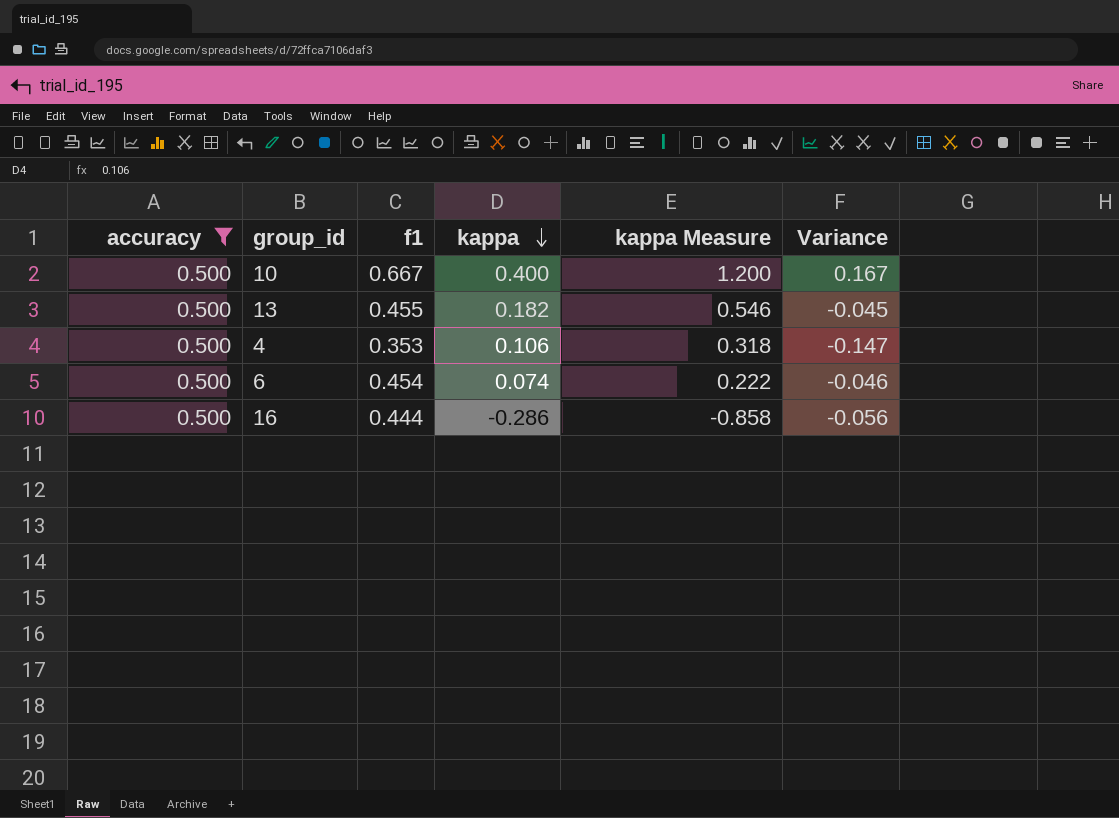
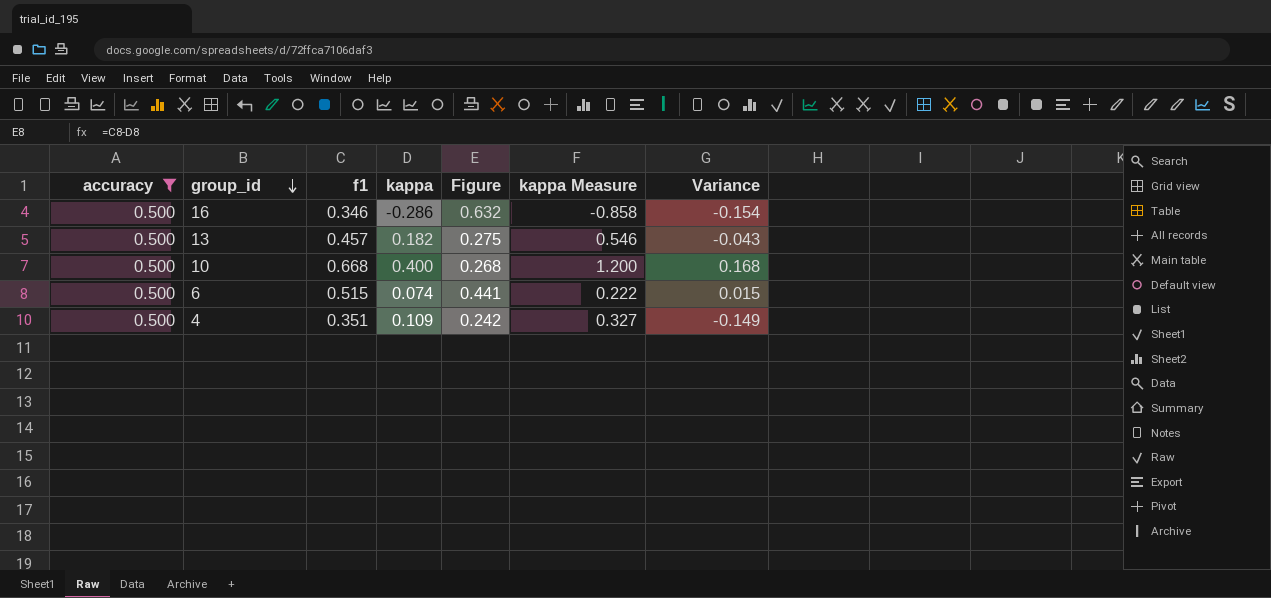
row order: kappa descending -> group_id descending
column Figure | formula: none -> [f1] - [kappa]
16 | f1: 0.444 -> 0.346
16 | Variance: -0.056 -> -0.154
13 | f1: 0.455 -> 0.457
13 | Variance: -0.045 -> -0.043
10 | f1: 0.667 -> 0.668
10 | Variance: 0.167 -> 0.168
6 | f1: 0.454 -> 0.515
6 | Variance: -0.046 -> 0.015
4 | f1: 0.353 -> 0.351
4 | kappa: 0.106 -> 0.109
4 | kappa Measure: 0.318 -> 0.327
4 | Variance: -0.147 -> -0.149

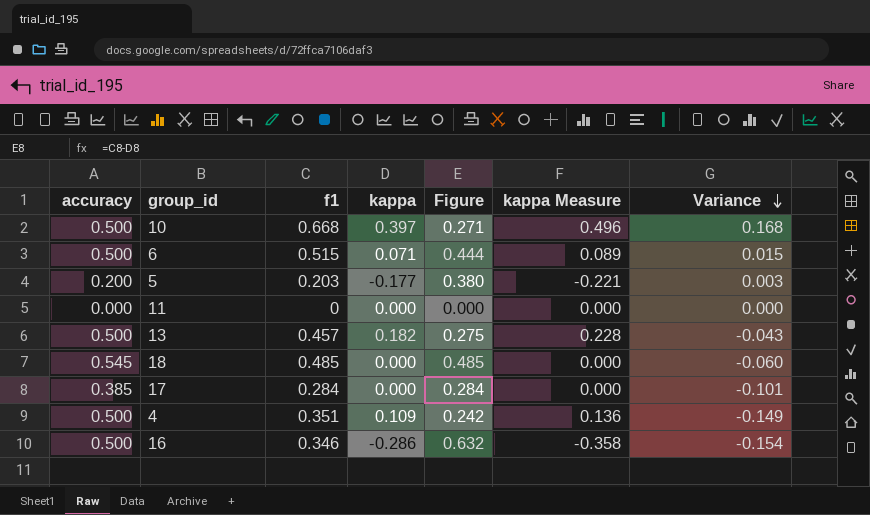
filter: accuracy = 0.500 -> none
row order: group_id descending -> Variance descending
column kappa Measure | formula: [kappa] * 3 -> [kappa] * 1.25
10 | kappa: 0.400 -> 0.397
10 | Figure: 0.268 -> 0.271
6 | kappa: 0.074 -> 0.071
6 | Figure: 0.441 -> 0.444

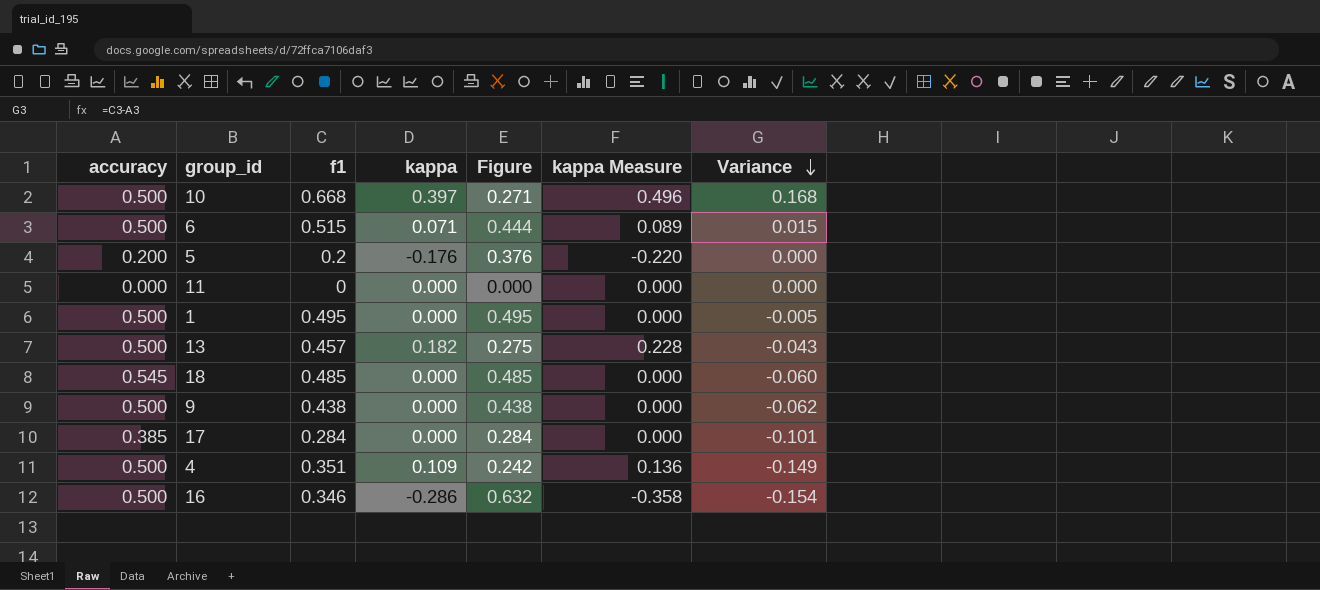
5 | f1: 0.203 -> 0.2
5 | kappa: -0.177 -> -0.176
5 | Figure: 0.380 -> 0.376
5 | kappa Measure: -0.221 -> -0.220
5 | Variance: 0.003 -> 0.000
row 1: none -> 0.500 | 0.495 | 0.000 | 0.495 | 0.000 | -0.005
row 9: none -> 0.500 | 0.438 | 0.000 | 0.438 | 0.000 | -0.062

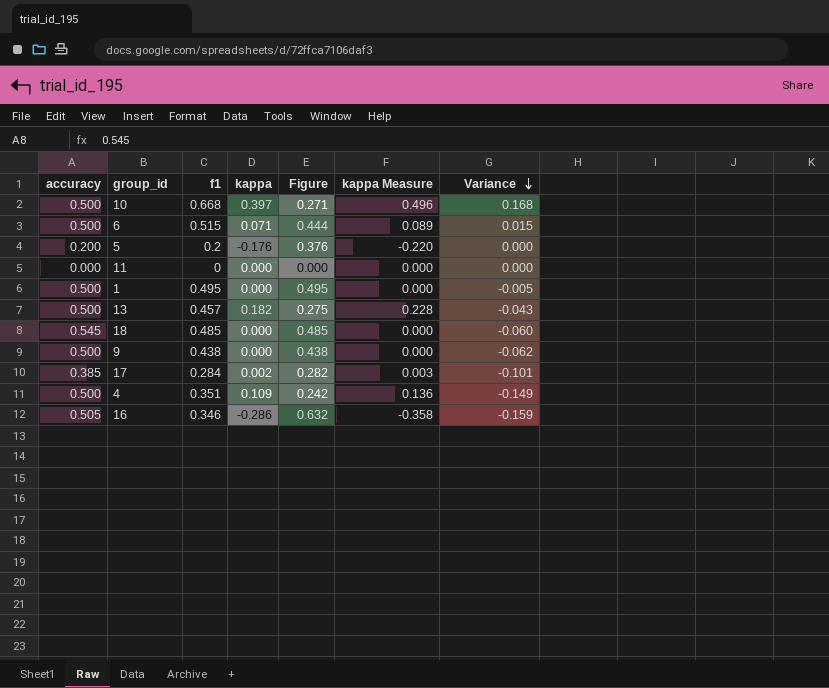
17 | kappa: 0.000 -> 0.002
17 | Figure: 0.284 -> 0.282
17 | kappa Measure: 0.000 -> 0.003
16 | accuracy: 0.500 -> 0.505
16 | Variance: -0.154 -> -0.159

